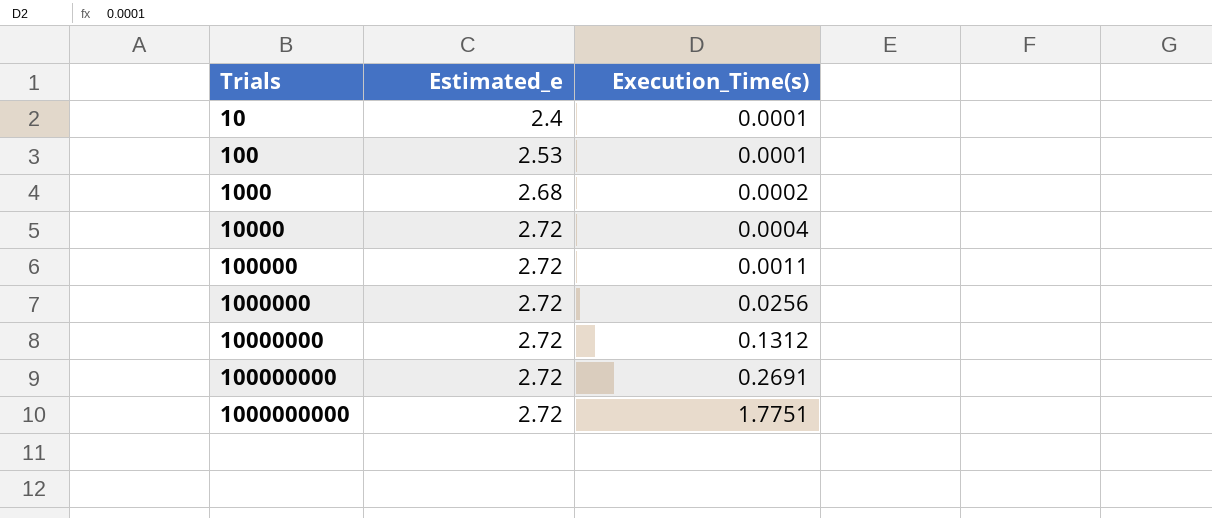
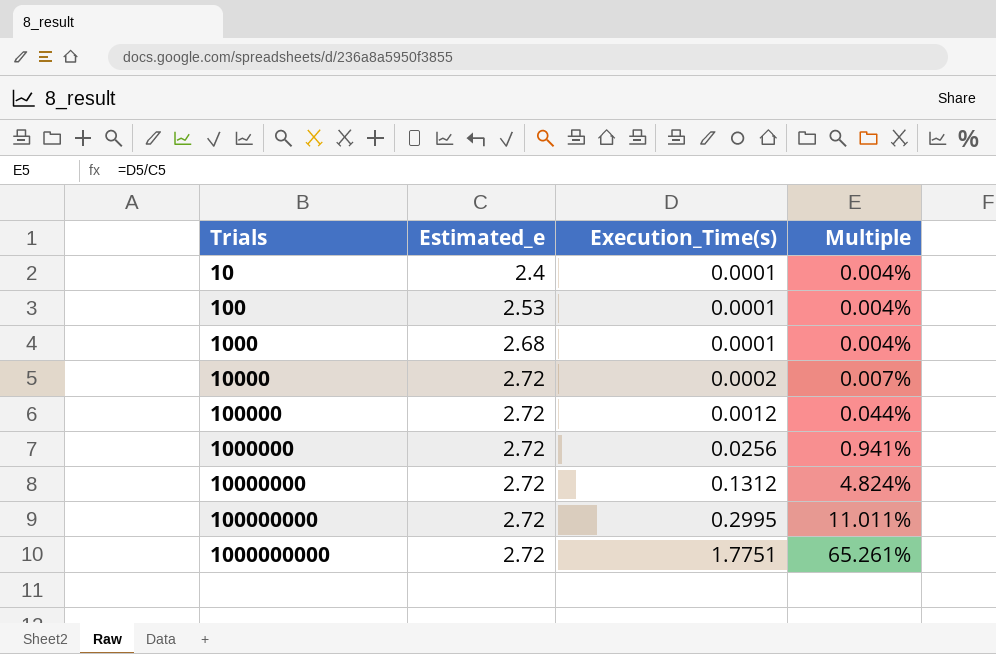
column Multiple | formula: none -> [Execution_Time(s)] / [Estimated_e]
1000 | Execution_Time(s): 0.0002 -> 0.0001
10000 | Execution_Time(s): 0.0004 -> 0.0002
100000 | Execution_Time(s): 0.0011 -> 0.0012
100000000 | Execution_Time(s): 0.2691 -> 0.2995

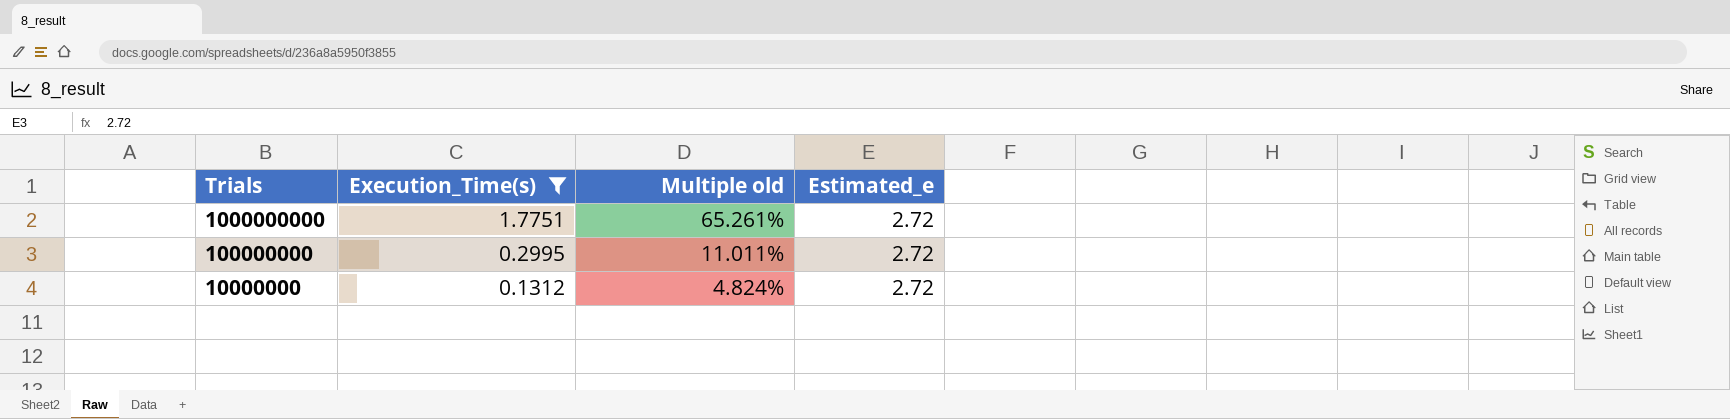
filter: none -> Execution_Time(s) >= 0.1312
row order: Trials ascending -> Trials descending
column name: Multiple -> Multiple old
column Estimated_e | position: 2 -> 4

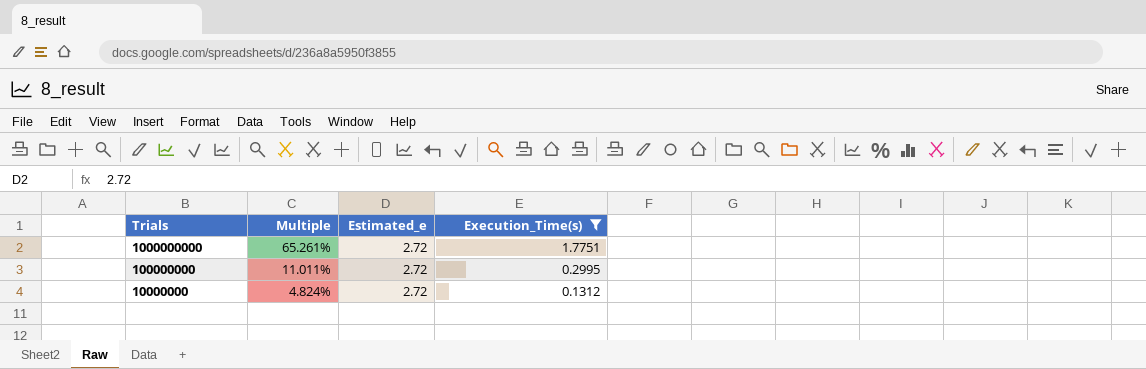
column name: Multiple old -> Multiple
column Execution_Time(s) | position: 2 -> 4

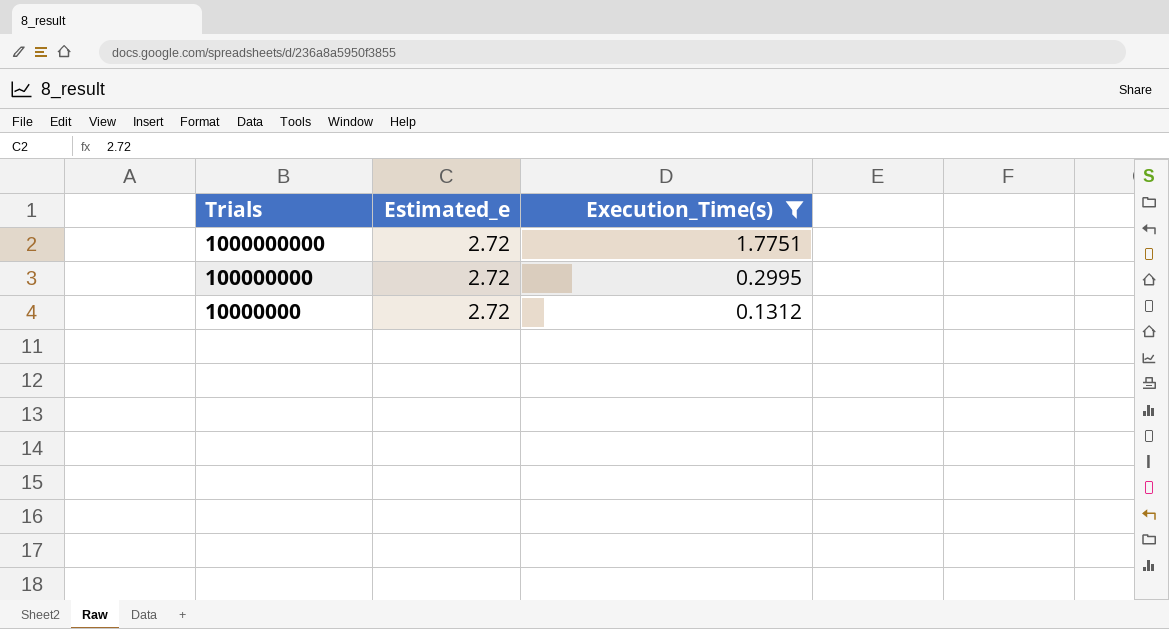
column Multiple | formula: [Execution_Time(s)] / [Estimated_e] -> none

